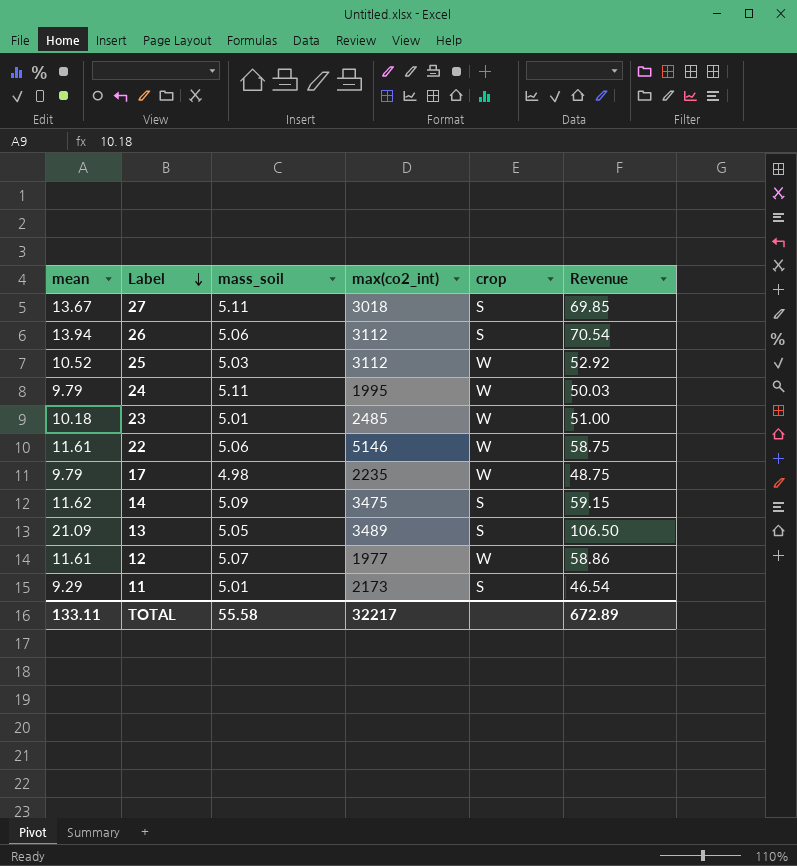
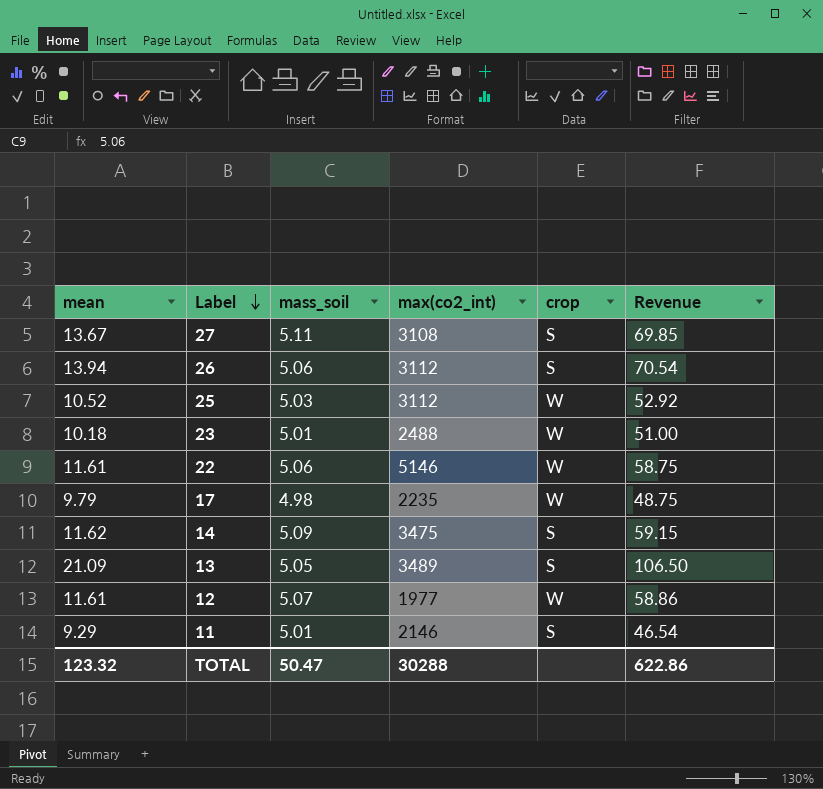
row 24: 9.79 | 5.11 | 1995 | W | 50.03 -> none
27 | max(co2_int): 3018 -> 3108
23 | max(co2_int): 2485 -> 2488
11 | max(co2_int): 2173 -> 2146
TOTAL | mean: 133.11 -> 123.32
TOTAL | mass_soil: 55.58 -> 50.47
TOTAL | max(co2_int): 32217 -> 30288
TOTAL | Revenue: 672.89 -> 622.86

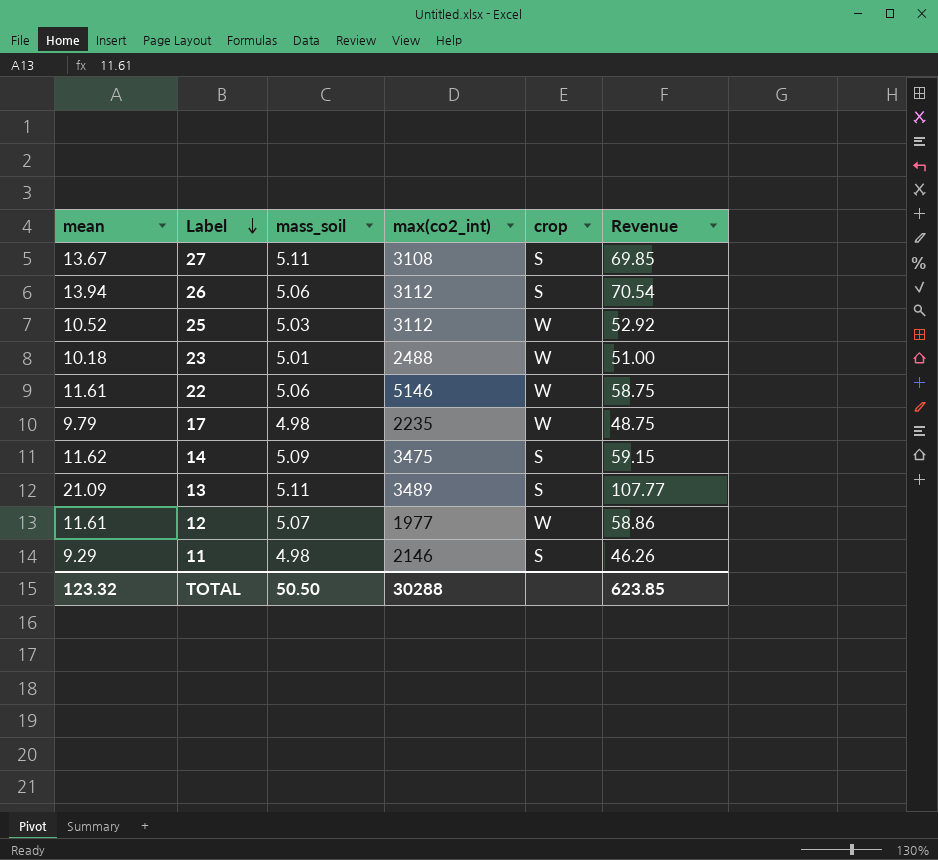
13 | mass_soil: 5.05 -> 5.11
13 | Revenue: 106.50 -> 107.77
11 | mass_soil: 5.01 -> 4.98
11 | Revenue: 46.54 -> 46.26
TOTAL | mass_soil: 50.47 -> 50.50
TOTAL | Revenue: 622.86 -> 623.85

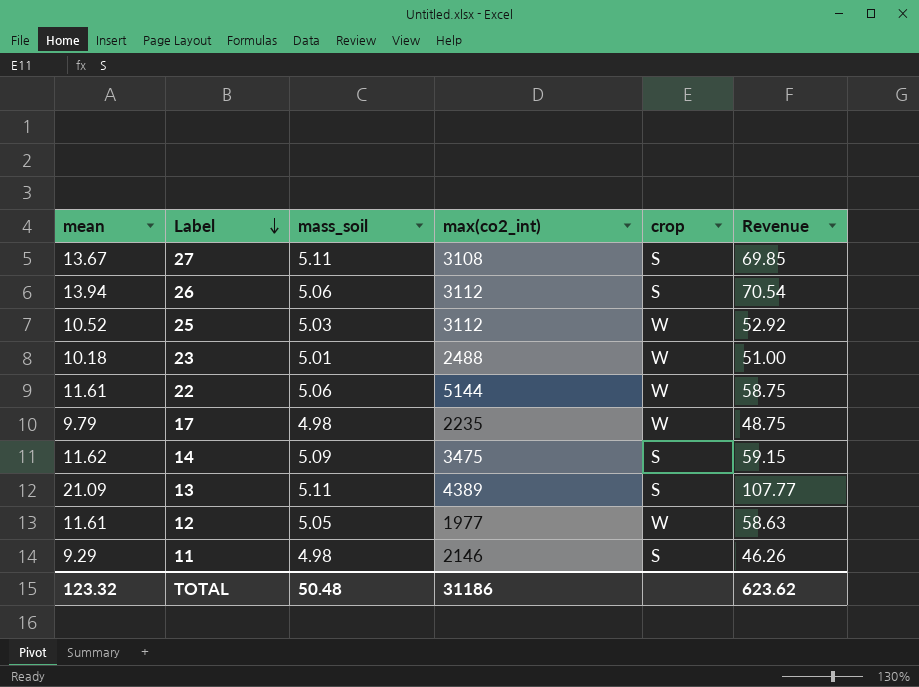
22 | max(co2_int): 5146 -> 5144
13 | max(co2_int): 3489 -> 4389
12 | mass_soil: 5.07 -> 5.05
12 | Revenue: 58.86 -> 58.63
TOTAL | mass_soil: 50.50 -> 50.48
TOTAL | max(co2_int): 30288 -> 31186
TOTAL | Revenue: 623.85 -> 623.62

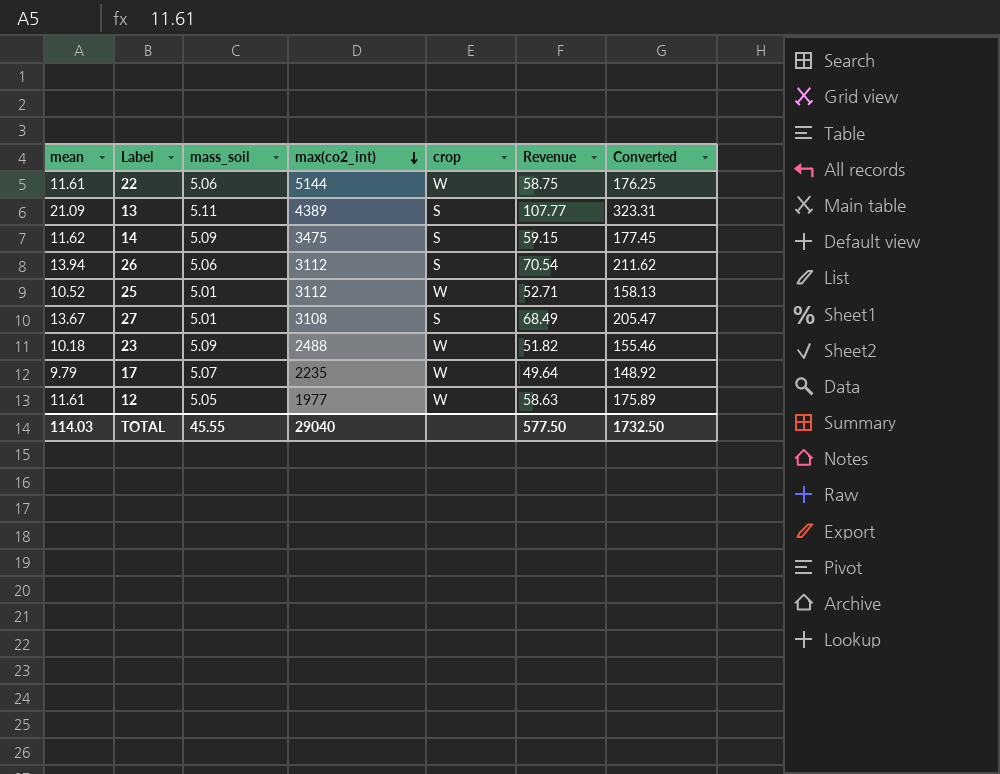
row order: Label descending -> max(co2_int) descending
column Converted | formula: none -> [Revenue] * 3
row 11: 9.29 | 4.98 | 2146 | S | 46.26 -> none
25 | mass_soil: 5.03 -> 5.01
25 | Revenue: 52.92 -> 52.71
27 | mass_soil: 5.11 -> 5.01
27 | Revenue: 69.85 -> 68.49
23 | mass_soil: 5.01 -> 5.09
23 | Revenue: 51.00 -> 51.82
17 | mass_soil: 4.98 -> 5.07
17 | Revenue: 48.75 -> 49.64
TOTAL | mean: 123.32 -> 114.03
TOTAL | mass_soil: 50.48 -> 45.55
TOTAL | max(co2_int): 31186 -> 29040
TOTAL | Revenue: 623.62 -> 577.50

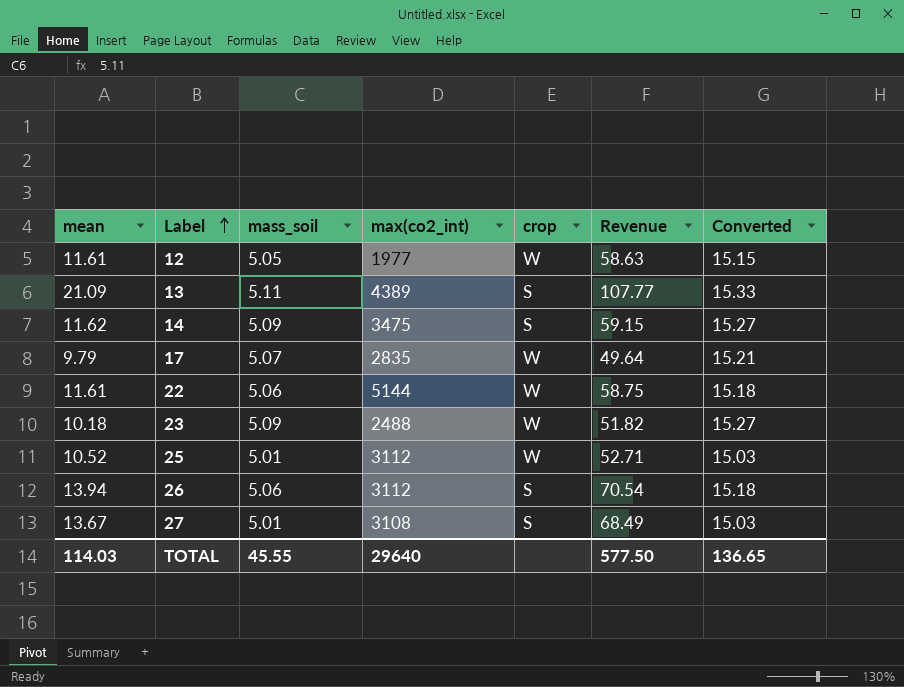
row order: max(co2_int) descending -> Label ascending
column Converted | formula: [Revenue] * 3 -> [mass_soil] * 3
17 | max(co2_int): 2235 -> 2835
TOTAL | max(co2_int): 29040 -> 29640
TOTAL | Converted: 1732.50 -> 136.65

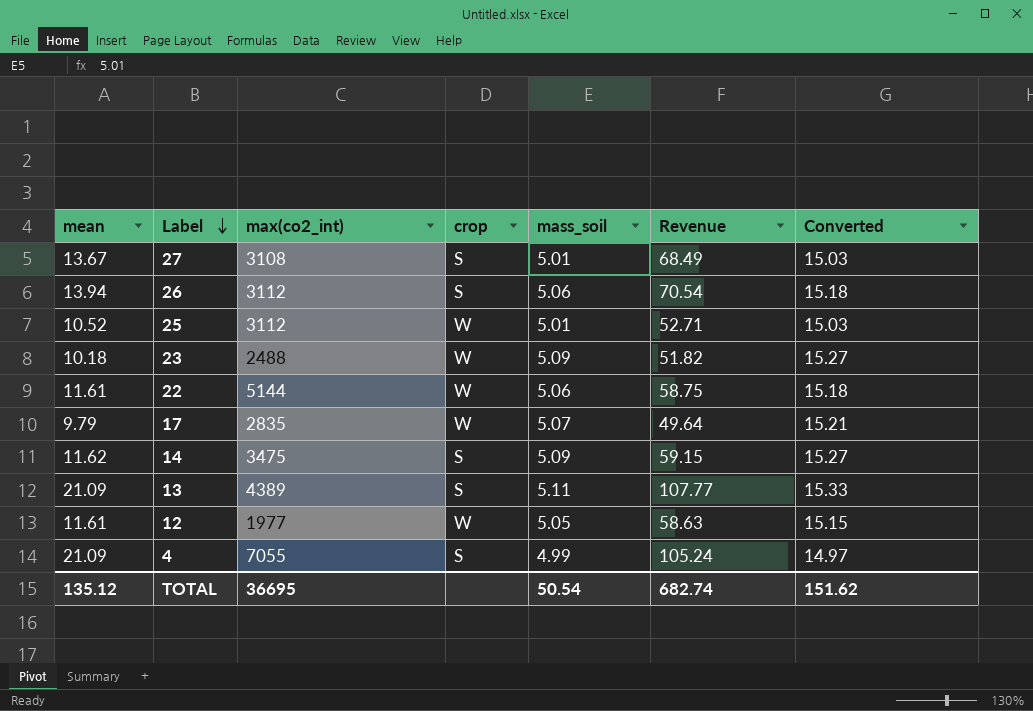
row order: Label ascending -> Label descending
column mass_soil | position: 3 -> 5
row 4: none -> 21.09 | 7055 | S | 4.99 | 105.24 | 14.97
TOTAL | mean: 114.03 -> 135.12
TOTAL | max(co2_int): 29640 -> 36695
TOTAL | mass_soil: 45.55 -> 50.54
TOTAL | Revenue: 577.50 -> 682.74
TOTAL | Converted: 136.65 -> 151.62

